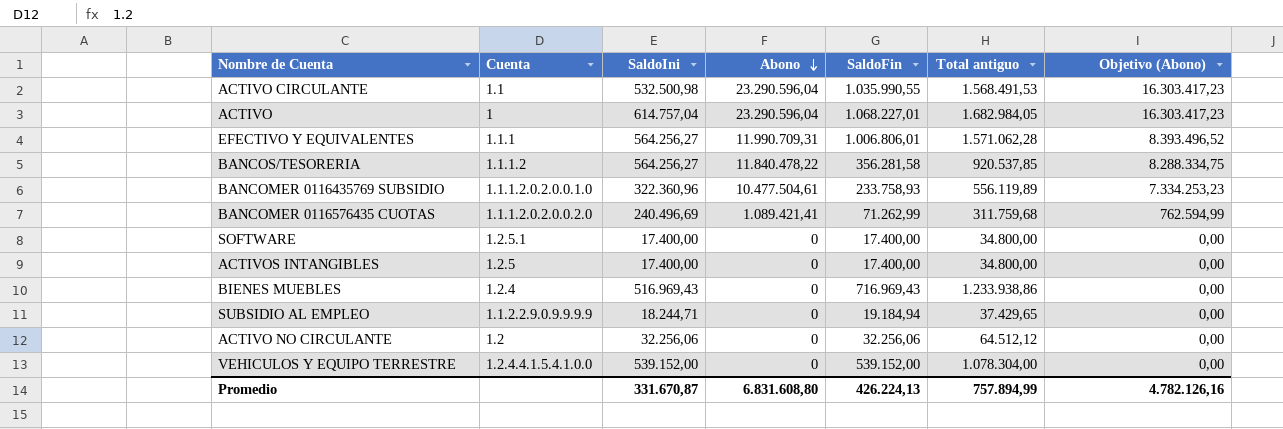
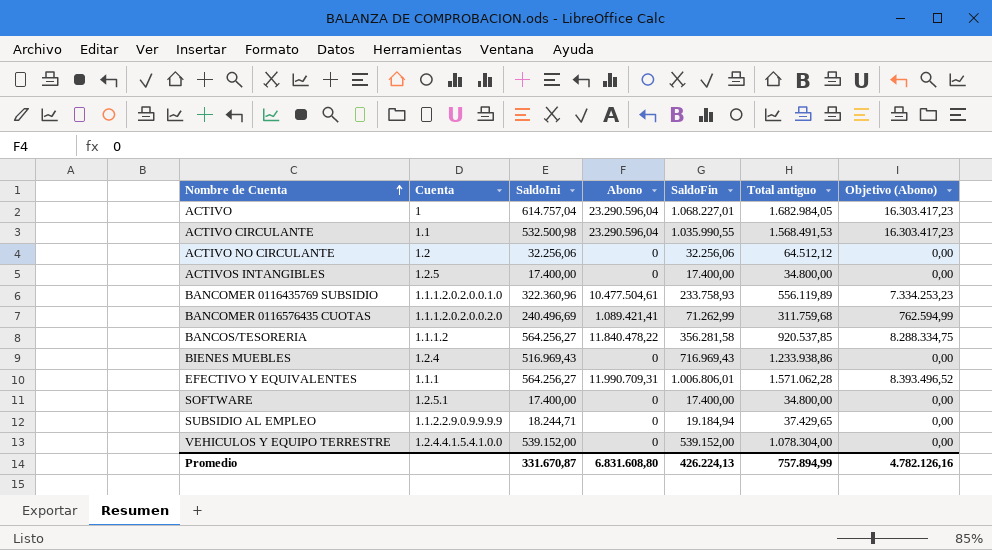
row order: Abono descending -> Nombre de Cuenta ascending

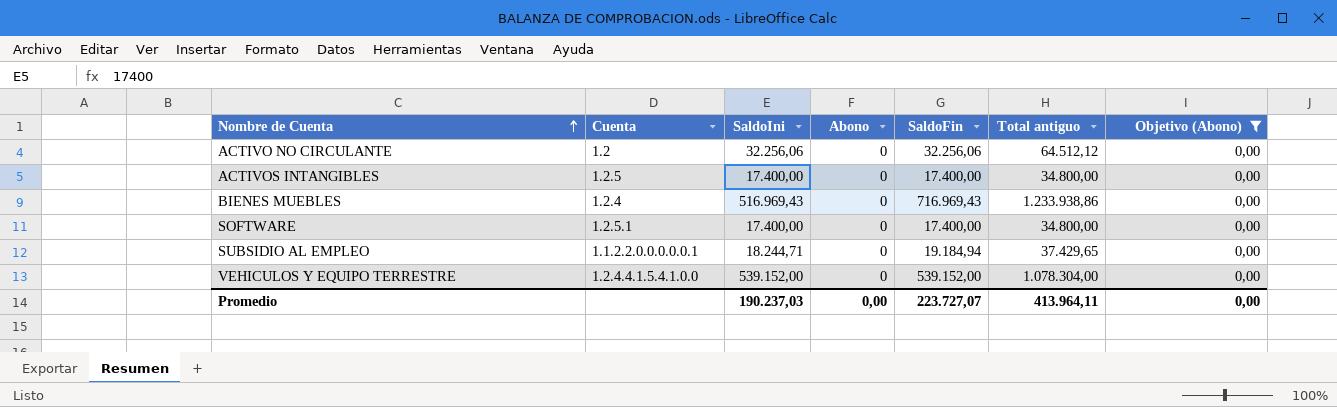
filter: none -> Objetivo (Abono) = 0,00
SUBSIDIO AL EMPLEO | Cuenta: 1.1.2.2.9.0.9.9.9.9 -> 1.1.2.2.0.0.0.0.0.1
Promedio | SaldoIni: 331.670,87 -> 190.237,03
Promedio | Abono: 6.831.608,80 -> 0,00
Promedio | SaldoFin: 426.224,13 -> 223.727,07
Promedio | Total antiguo: 757.894,99 -> 413.964,11
Promedio | Objetivo (Abono): 4.782.126,16 -> 0,00

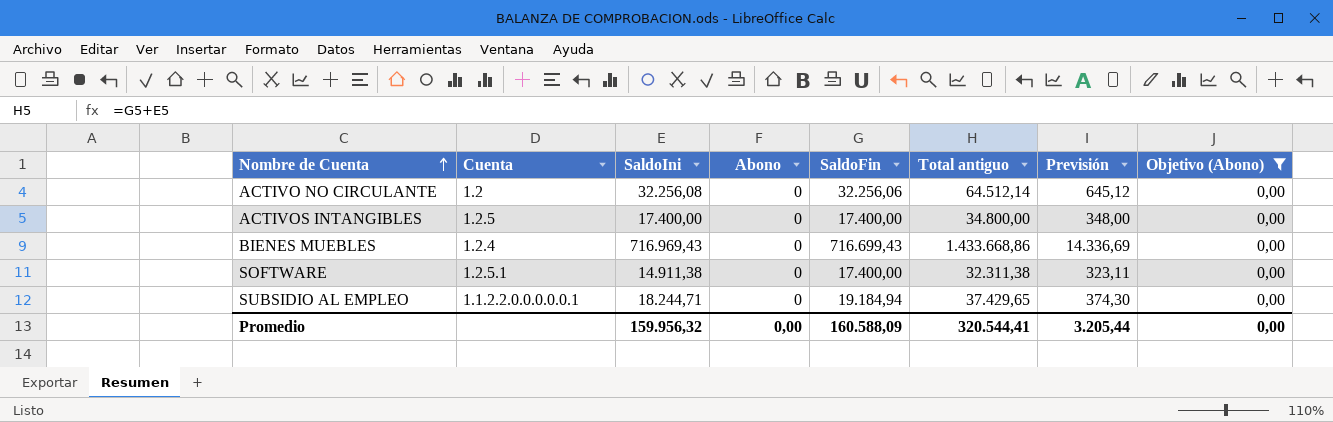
column Previsión | formula: none -> [Total antiguo] * 0,01
row VEHICULOS Y EQUIPO TERRESTRE: 1.2.4.4.1.5.4.1.0.0 | 539.152,00 | 0 | 539.152,00 | 1.078.304,00 | 0,00 -> none
ACTIVO NO CIRCULANTE | SaldoIni: 32.256,06 -> 32.256,08
ACTIVO NO CIRCULANTE | Total antiguo: 64.512,12 -> 64.512,14
BIENES MUEBLES | SaldoIni: 516.969,43 -> 716.969,43
BIENES MUEBLES | SaldoFin: 716.969,43 -> 716.699,43
BIENES MUEBLES | Total antiguo: 1.233.938,86 -> 1.433.668,86
SOFTWARE | SaldoIni: 17.400,00 -> 14.911,38
SOFTWARE | Total antiguo: 34.800,00 -> 32.311,38
Promedio | SaldoIni: 190.237,03 -> 159.956,32
Promedio | SaldoFin: 223.727,07 -> 160.588,09
Promedio | Total antiguo: 413.964,11 -> 320.544,41

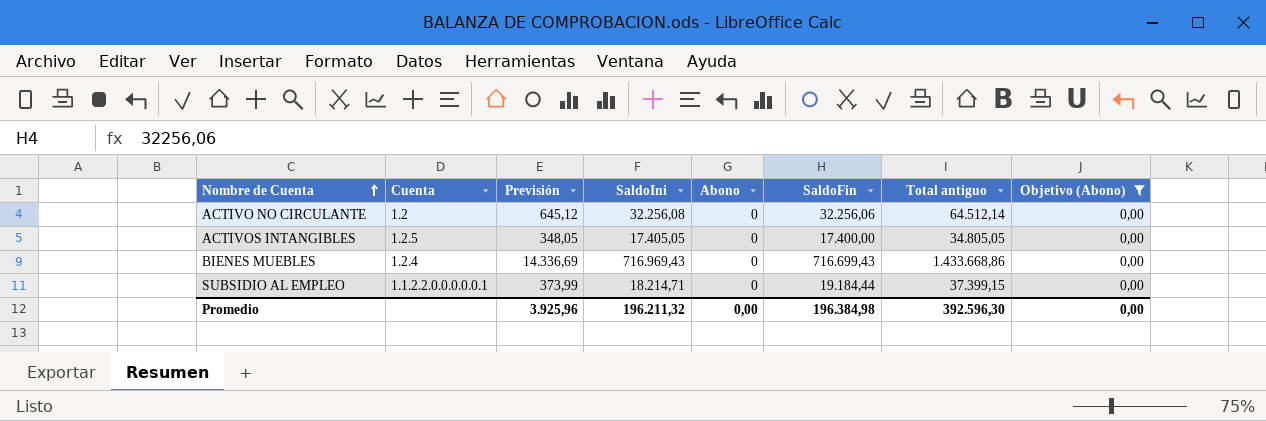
column Previsión | position: 7 -> 3
row SOFTWARE: 1.2.5.1 | 14.911,38 | 0 | 17.400,00 | 32.311,38 | 323,11 | 0,00 -> none
ACTIVOS INTANGIBLES | Previsión: 348,00 -> 348,05
ACTIVOS INTANGIBLES | SaldoIni: 17.400,00 -> 17.405,05
ACTIVOS INTANGIBLES | Total antiguo: 34.800,00 -> 34.805,05
SUBSIDIO AL EMPLEO | Previsión: 374,30 -> 373,99
SUBSIDIO AL EMPLEO | SaldoIni: 18.244,71 -> 18.214,71
SUBSIDIO AL EMPLEO | SaldoFin: 19.184,94 -> 19.184,44
SUBSIDIO AL EMPLEO | Total antiguo: 37.429,65 -> 37.399,15
Promedio | Previsión: 3.205,44 -> 3.925,96
Promedio | SaldoIni: 159.956,32 -> 196.211,32
Promedio | SaldoFin: 160.588,09 -> 196.384,98
Promedio | Total antiguo: 320.544,41 -> 392.596,30

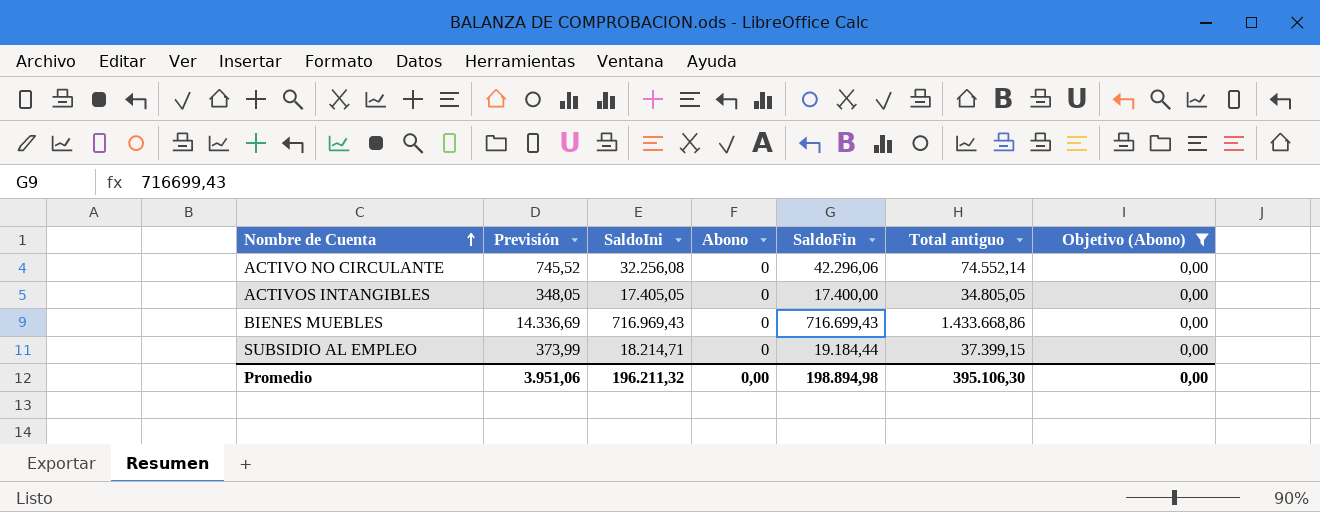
column Cuenta | position: 2 -> none
ACTIVO NO CIRCULANTE | Previsión: 645,12 -> 745,52
ACTIVO NO CIRCULANTE | SaldoFin: 32.256,06 -> 42.296,06
ACTIVO NO CIRCULANTE | Total antiguo: 64.512,14 -> 74.552,14
Promedio | Previsión: 3.925,96 -> 3.951,06
Promedio | SaldoFin: 196.384,98 -> 198.894,98
Promedio | Total antiguo: 392.596,30 -> 395.106,30

